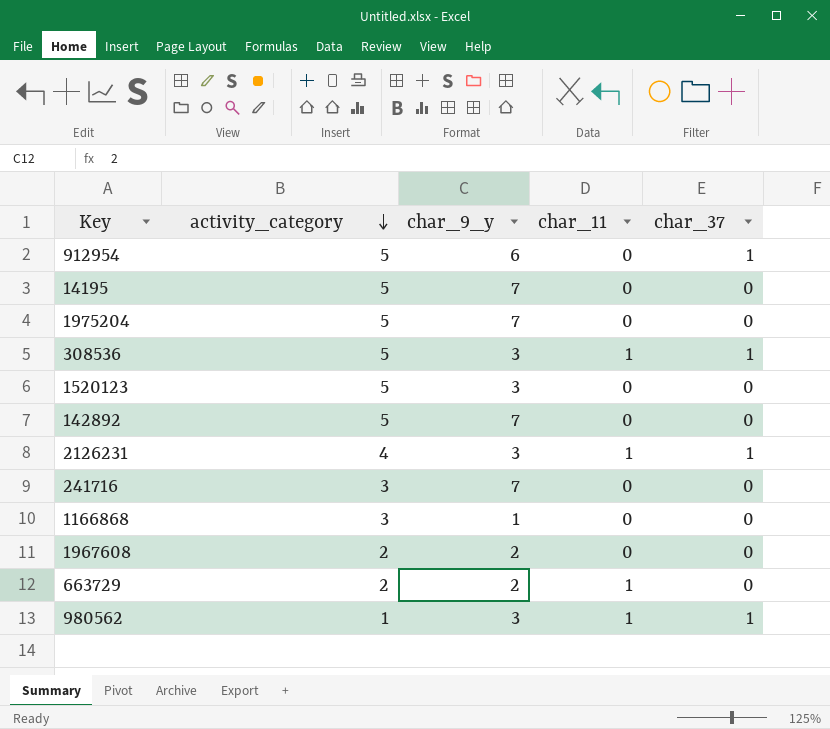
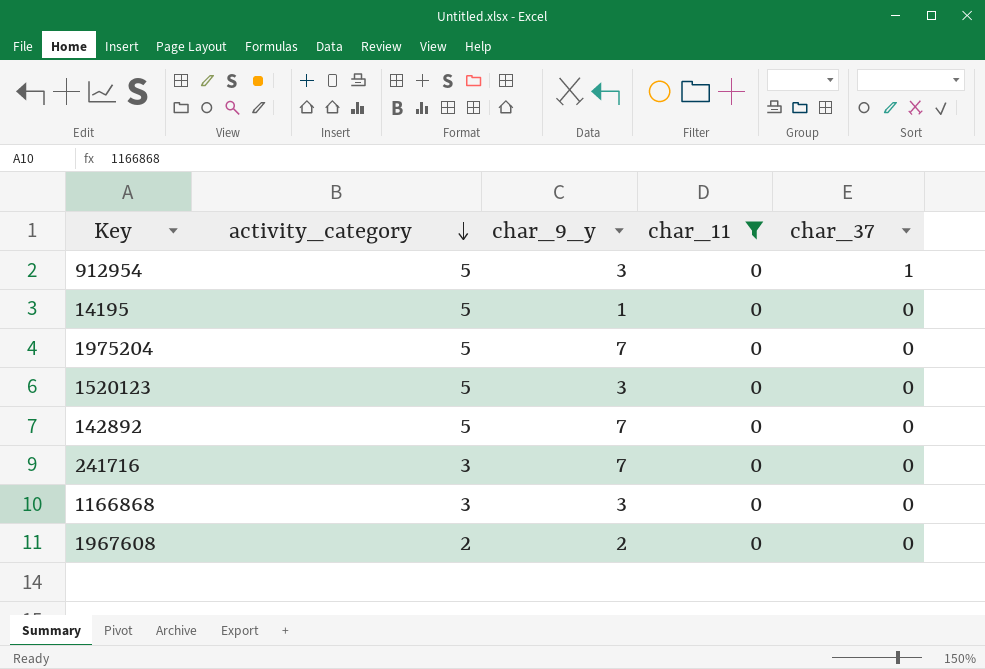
filter: none -> char_11 = 0
912954 | char_9_y: 6 -> 3
14195 | char_9_y: 7 -> 1
1166868 | char_9_y: 1 -> 3

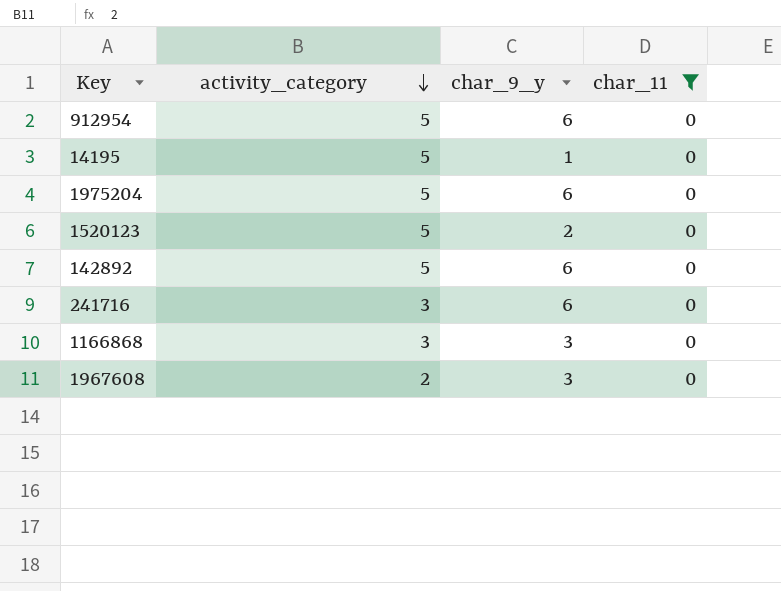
column char_37 | position: 5 -> none
912954 | char_9_y: 3 -> 6
1975204 | char_9_y: 7 -> 6
1520123 | char_9_y: 3 -> 2
142892 | char_9_y: 7 -> 6
241716 | char_9_y: 7 -> 6
1967608 | char_9_y: 2 -> 3

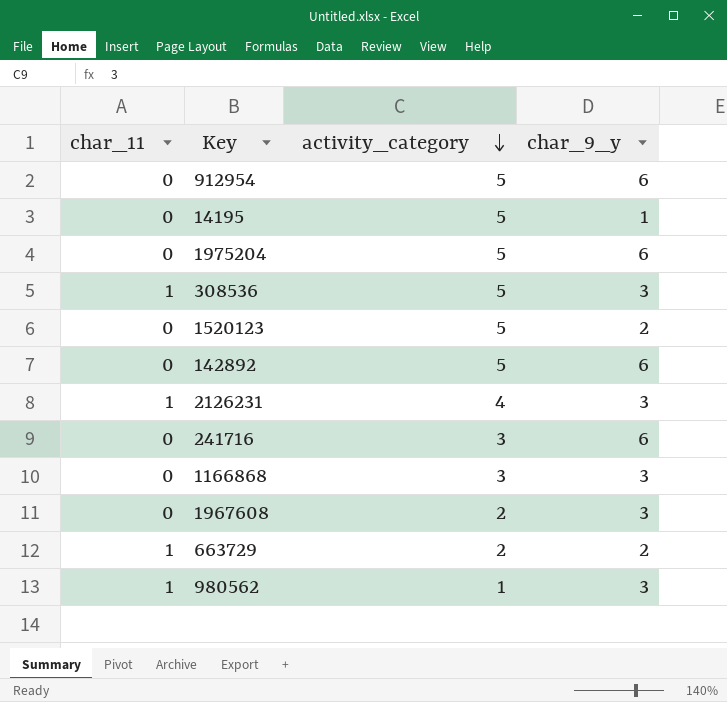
filter: char_11 = 0 -> none
column char_11 | position: 4 -> 1

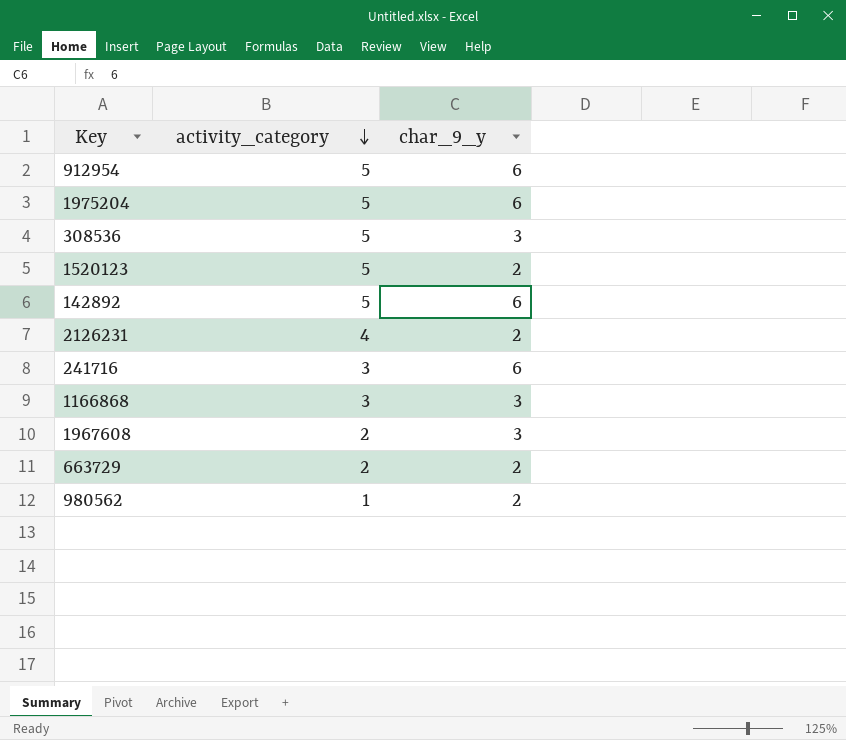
column char_11 | position: 1 -> none
row 14195: 0 | 5 | 1 -> none
2126231 | char_9_y: 3 -> 2
980562 | char_9_y: 3 -> 2

